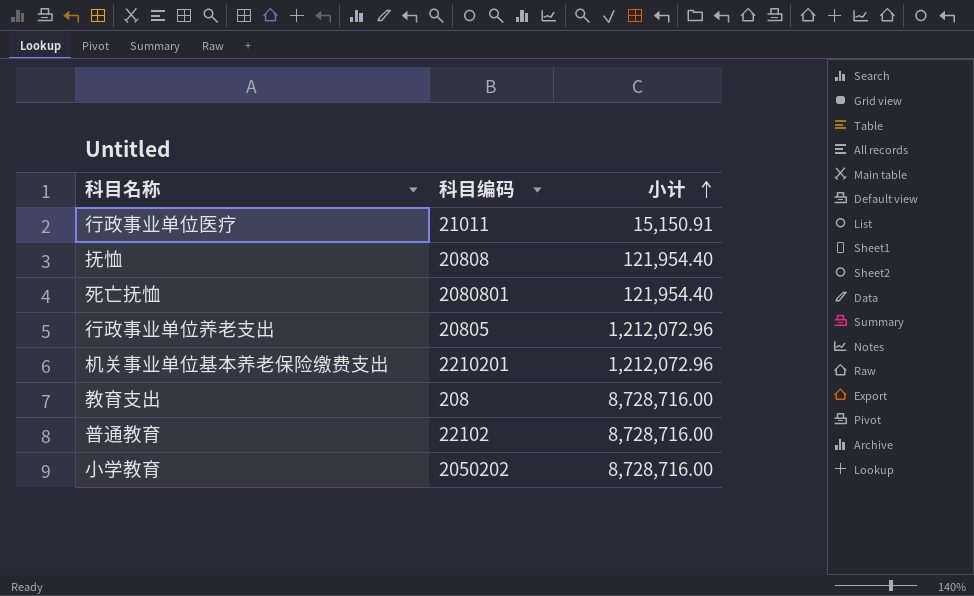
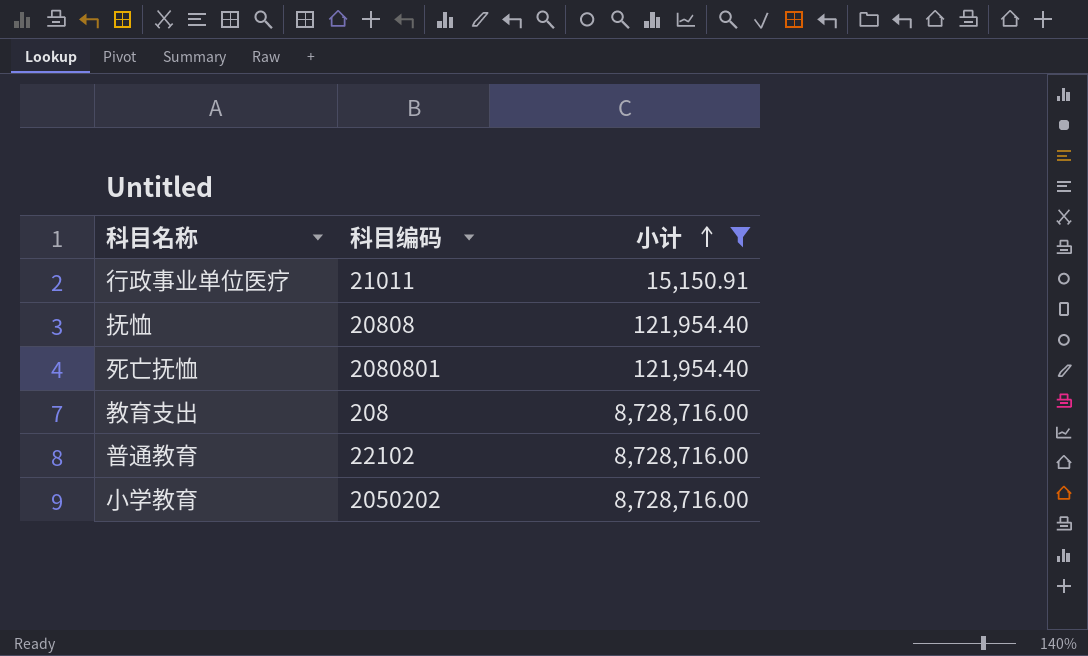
filter: none -> 小计 != 1,212,072.96

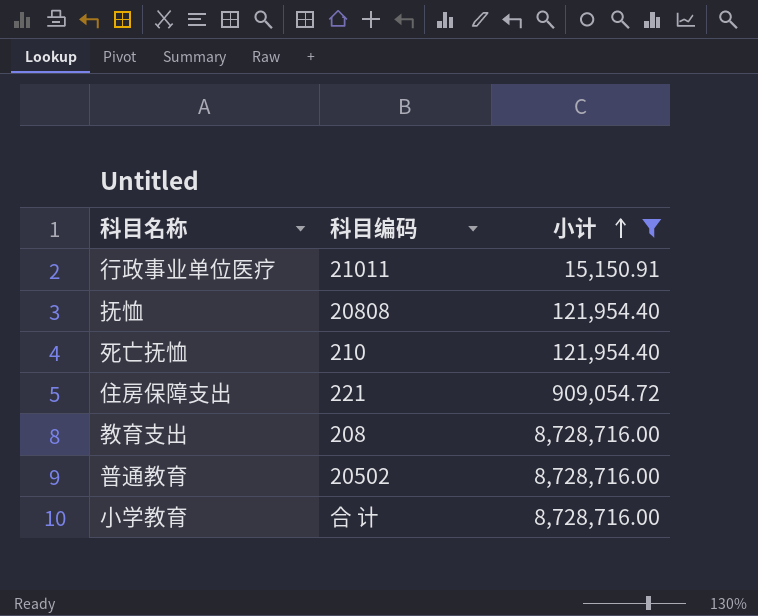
死亡抚恤 | 科目编码: 2080801 -> 210
row 住房保障支出: none -> 221 | 909,054.72
普通教育 | 科目编码: 22102 -> 20502
小学教育 | 科目编码: 2050202 -> 合 计

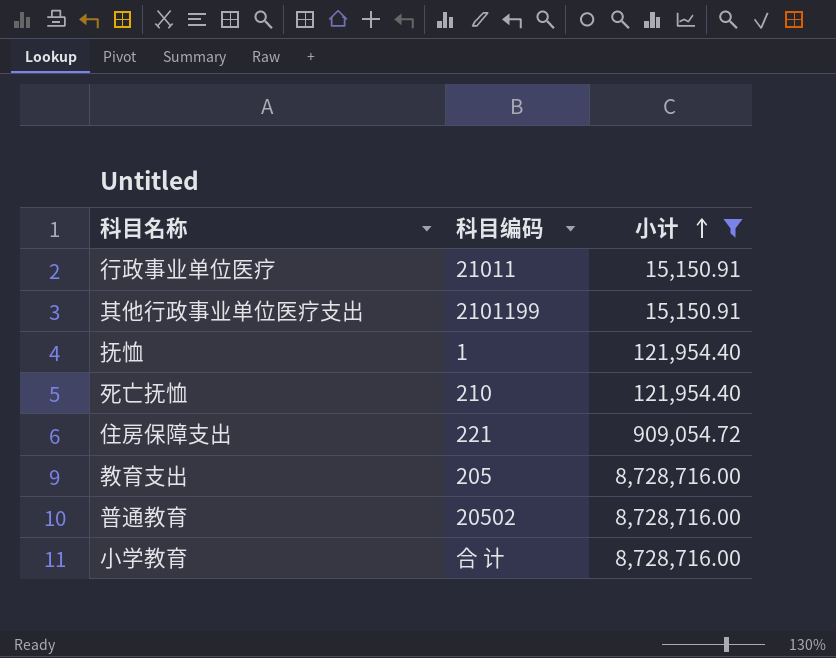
row 其他行政事业单位医疗支出: none -> 2101199 | 15,150.91
抚恤 | 科目编码: 20808 -> 1
教育支出 | 科目编码: 208 -> 205

